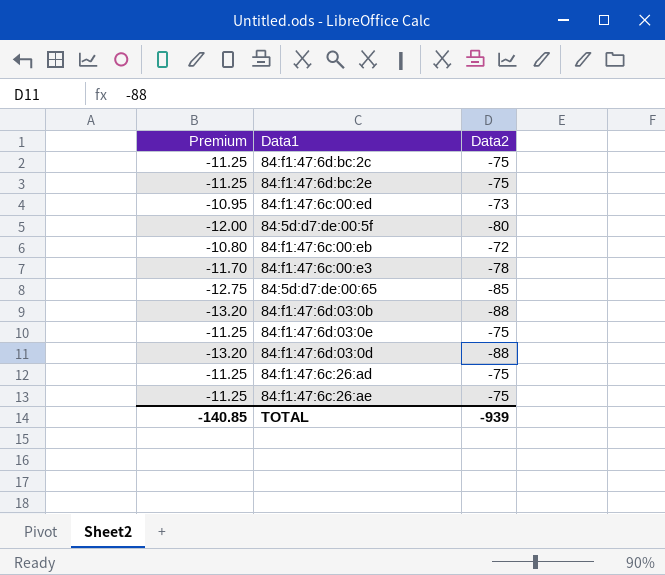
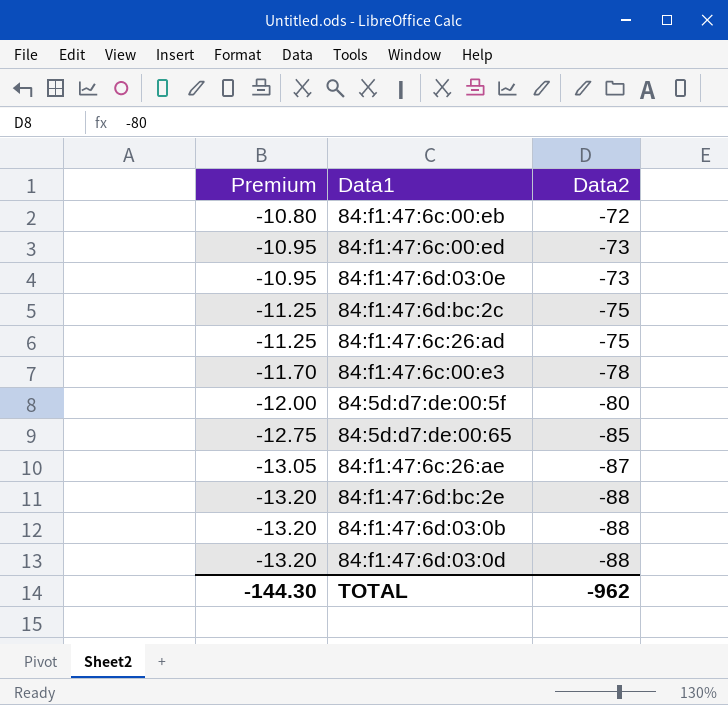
row order: none -> Premium descending
84:f1:47:6d:03:0e | Premium: -11.25 -> -10.95
84:f1:47:6d:03:0e | Data2: -75 -> -73
84:f1:47:6c:26:ae | Premium: -11.25 -> -13.05
84:f1:47:6c:26:ae | Data2: -75 -> -87
84:f1:47:6d:bc:2e | Premium: -11.25 -> -13.20
84:f1:47:6d:bc:2e | Data2: -75 -> -88
TOTAL | Premium: -140.85 -> -144.30
TOTAL | Data2: -939 -> -962

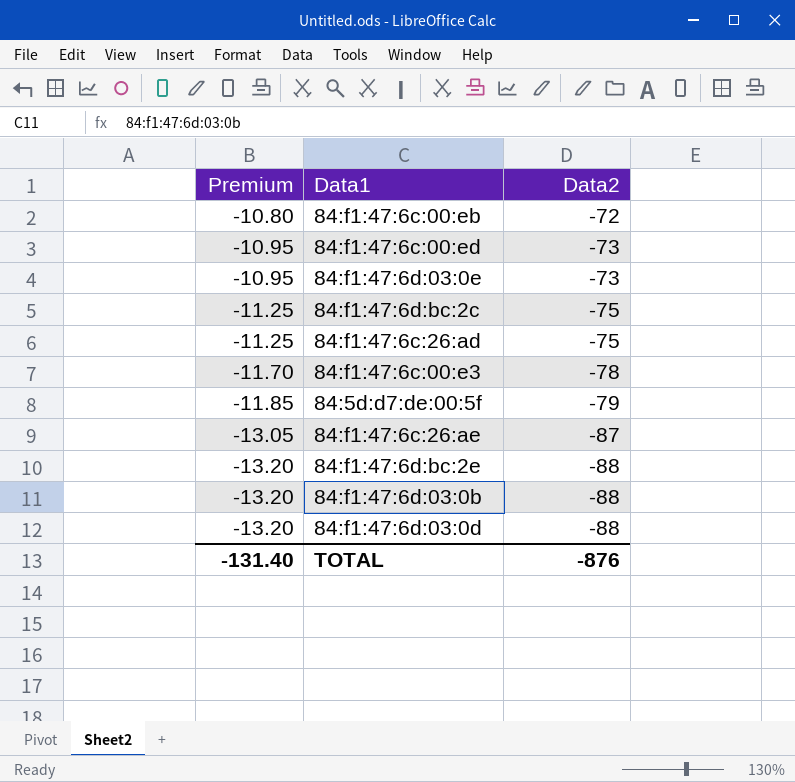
row 84:5d:d7:de:00:65: -12.75 | -85 -> none
84:5d:d7:de:00:5f | Premium: -12.00 -> -11.85
84:5d:d7:de:00:5f | Data2: -80 -> -79
TOTAL | Premium: -144.30 -> -131.40
TOTAL | Data2: -962 -> -876

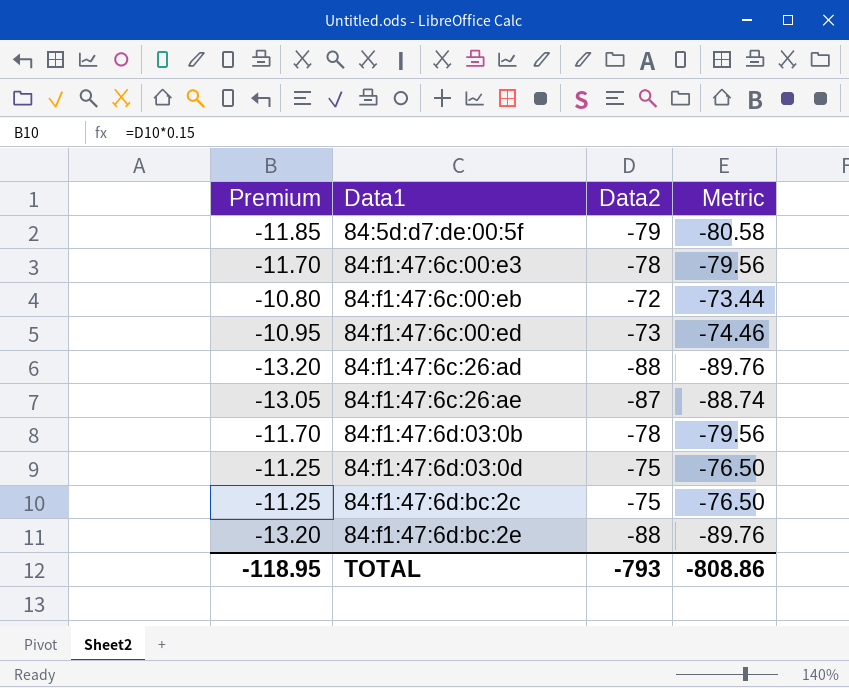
row order: Premium descending -> Data1 ascending
column Metric | formula: none -> [Data2] * 1.02
row 84:f1:47:6d:03:0e: -10.95 | -73 -> none
84:f1:47:6c:26:ad | Premium: -11.25 -> -13.20
84:f1:47:6c:26:ad | Data2: -75 -> -88
84:f1:47:6d:03:0b | Premium: -13.20 -> -11.70
84:f1:47:6d:03:0b | Data2: -88 -> -78
84:f1:47:6d:03:0d | Premium: -13.20 -> -11.25
84:f1:47:6d:03:0d | Data2: -88 -> -75
TOTAL | Premium: -131.40 -> -118.95
TOTAL | Data2: -876 -> -793

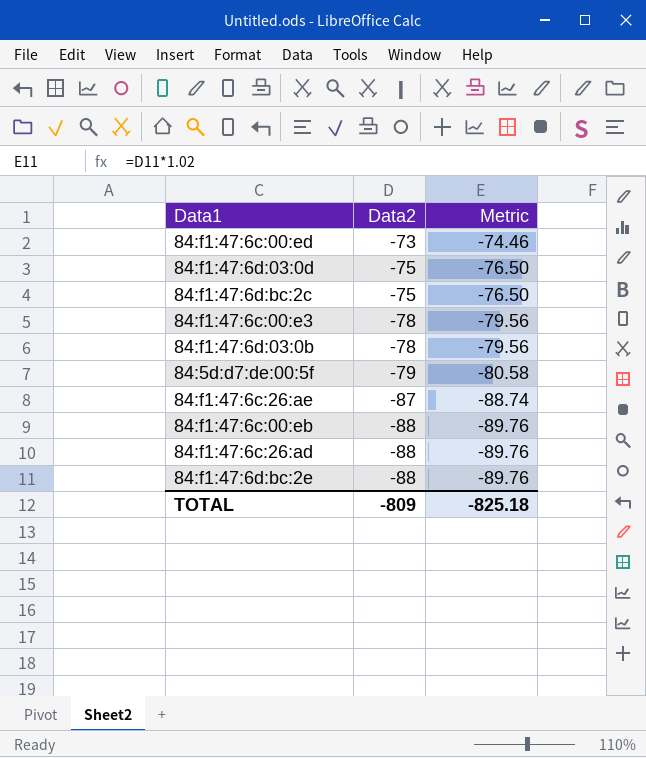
row order: Data1 ascending -> Data2 descending
column Premium | formula: [Data2] * 0.15 -> none
84:f1:47:6c:00:eb | Data2: -72 -> -88
84:f1:47:6c:00:eb | Metric: -73.44 -> -89.76
TOTAL | Data2: -793 -> -809
TOTAL | Metric: -808.86 -> -825.18

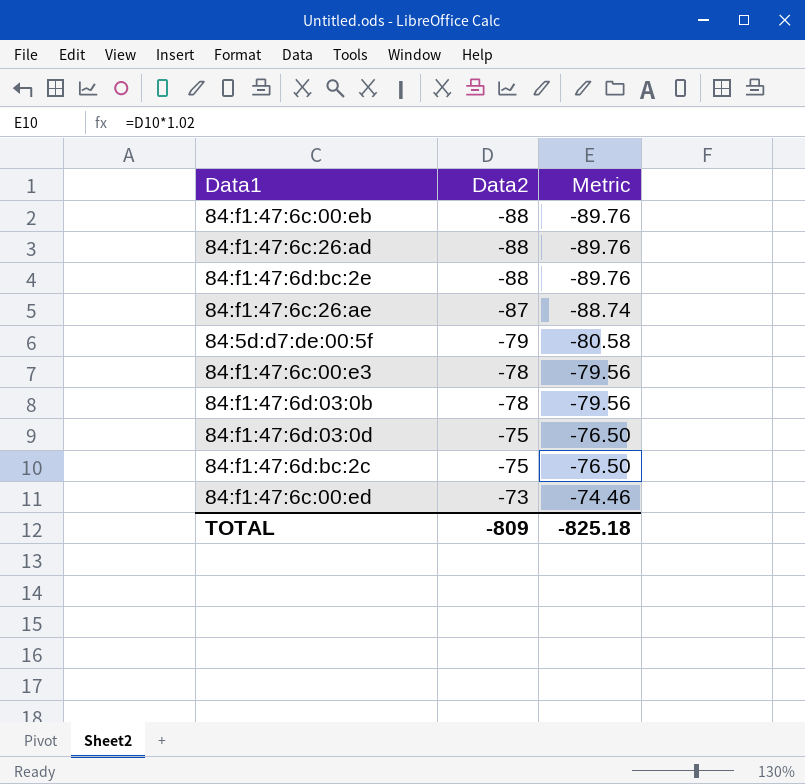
row order: Data2 descending -> Data2 ascending

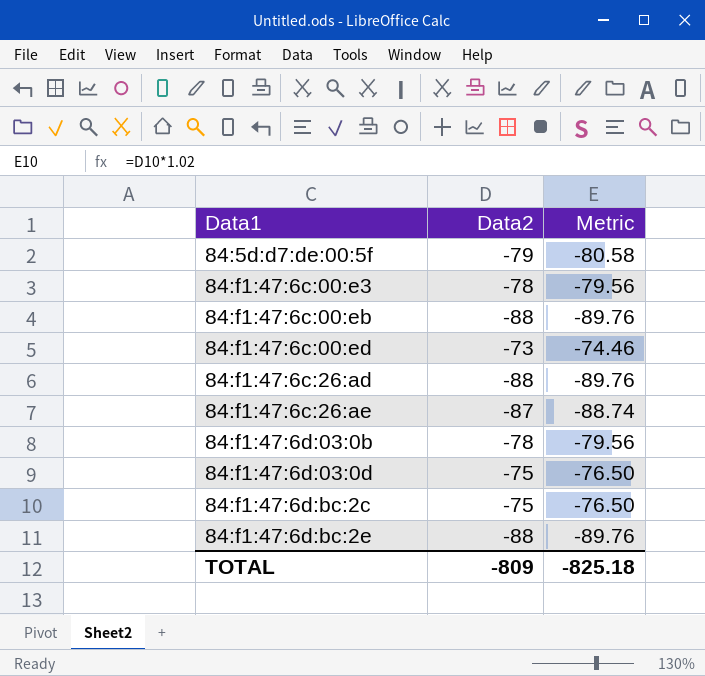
row order: Data2 ascending -> Data1 ascending

